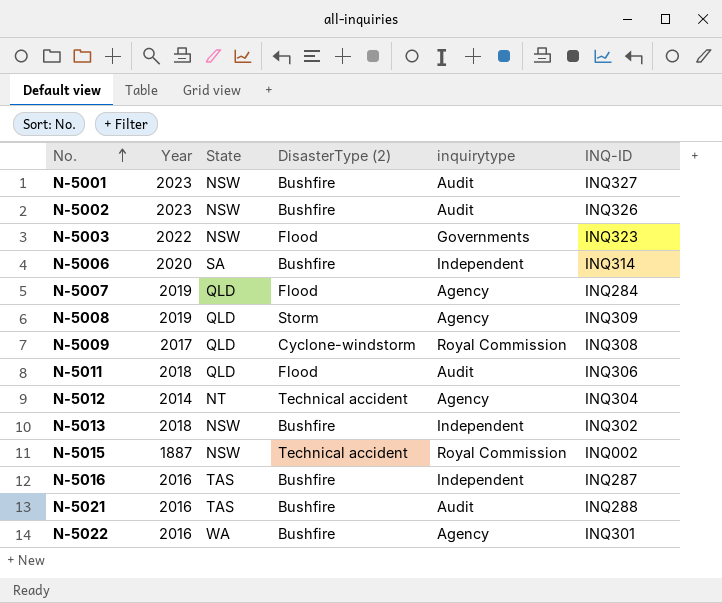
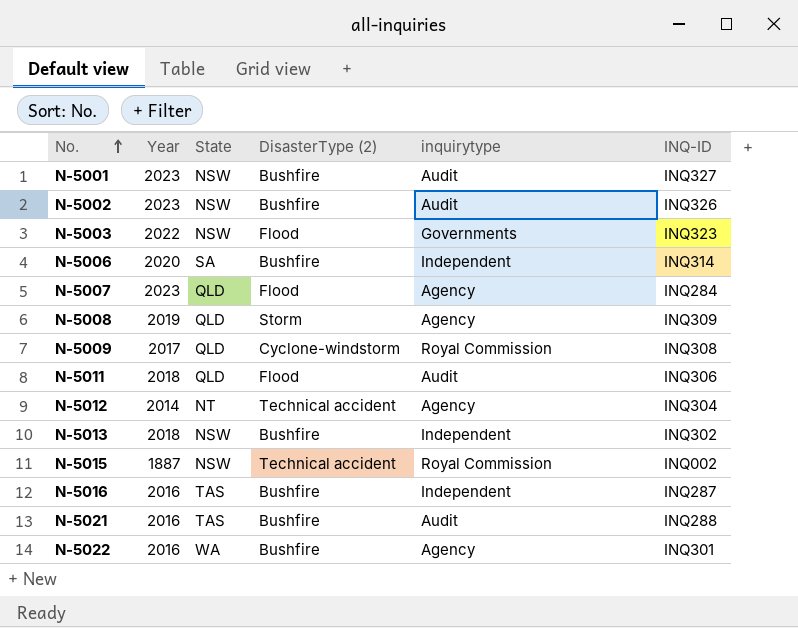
N-5007 | Year: 2019 -> 2023

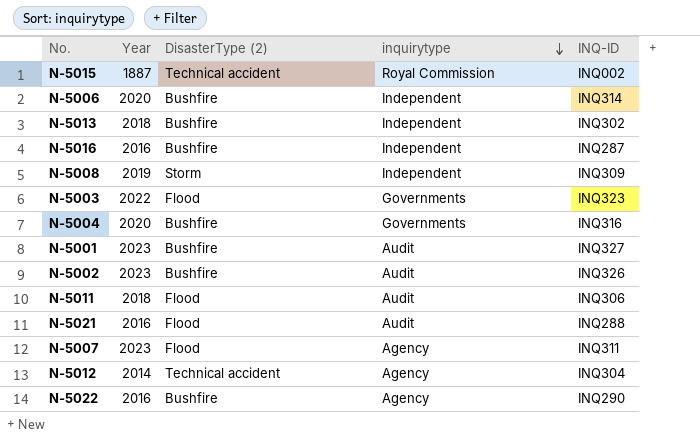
row order: No. ascending -> inquirytype descending
column State | position: 3 -> none
row N-5009: 2017 | QLD | Cyclone-windstorm | Royal Commission | INQ308 -> none
N-5008 | inquirytype: Agency -> Independent
row N-5004: none -> 2020 | Bushfire | Governments | INQ316
N-5021 | DisasterType (2): Bushfire -> Flood
N-5007 | INQ-ID: INQ284 -> INQ311
N-5022 | INQ-ID: INQ301 -> INQ290

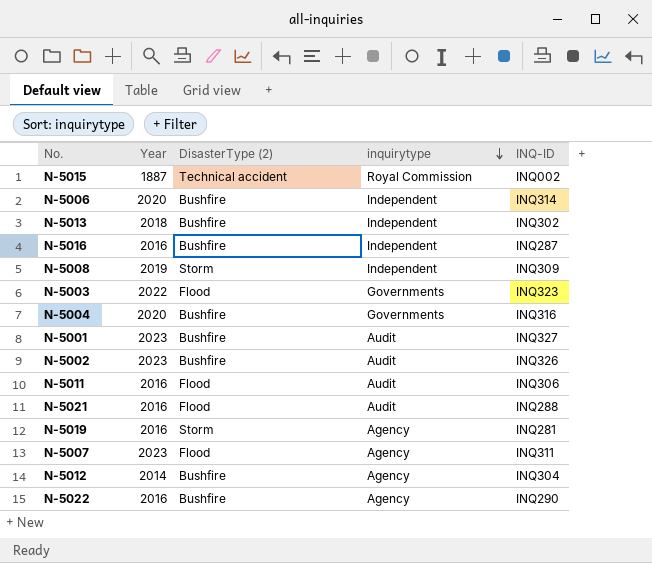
N-5011 | Year: 2018 -> 2016
row N-5019: none -> 2016 | Storm | Agency | INQ281
N-5012 | DisasterType (2): Technical accident -> Bushfire

